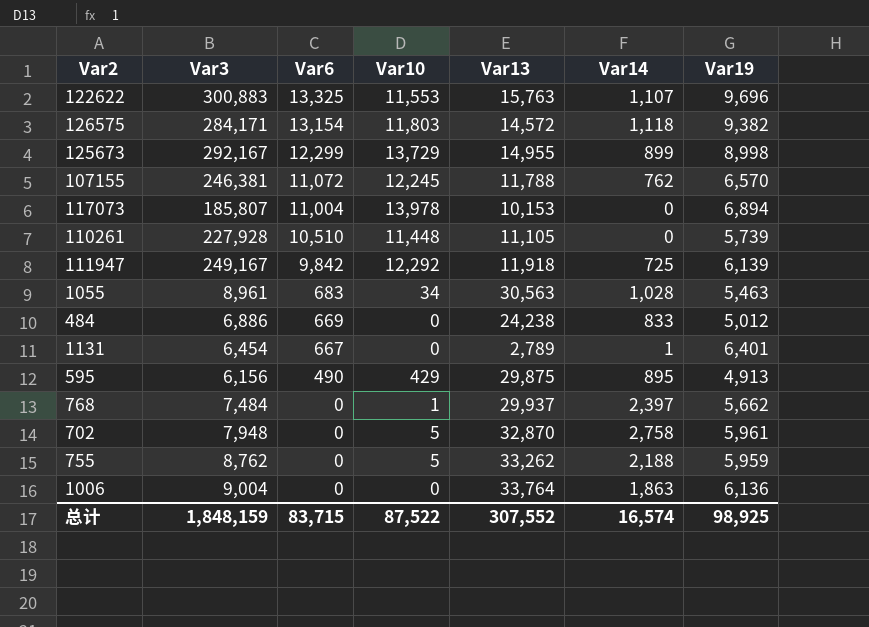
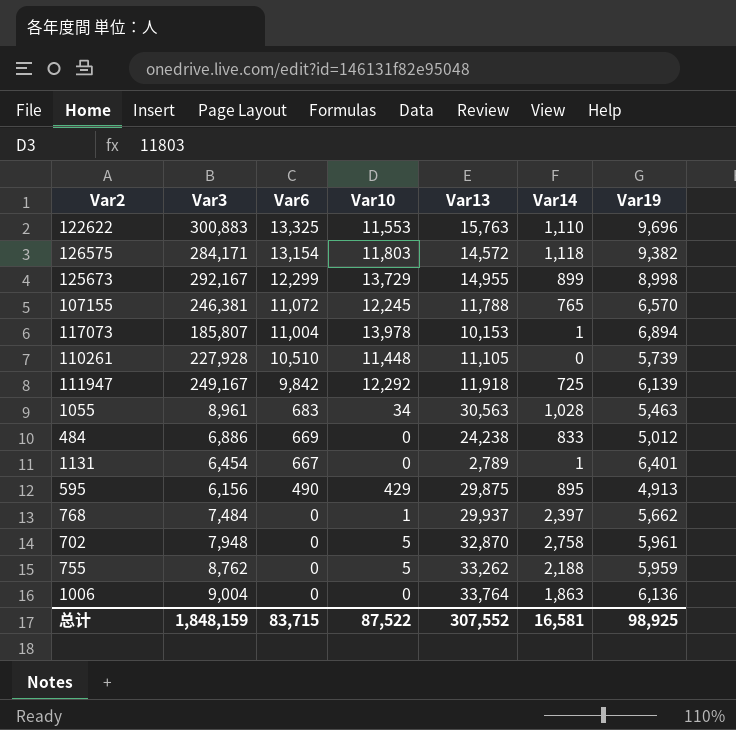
122622 | Var14: 1,107 -> 1,110
107155 | Var14: 762 -> 765
117073 | Var14: 0 -> 1
总计 | Var14: 16,574 -> 16,581

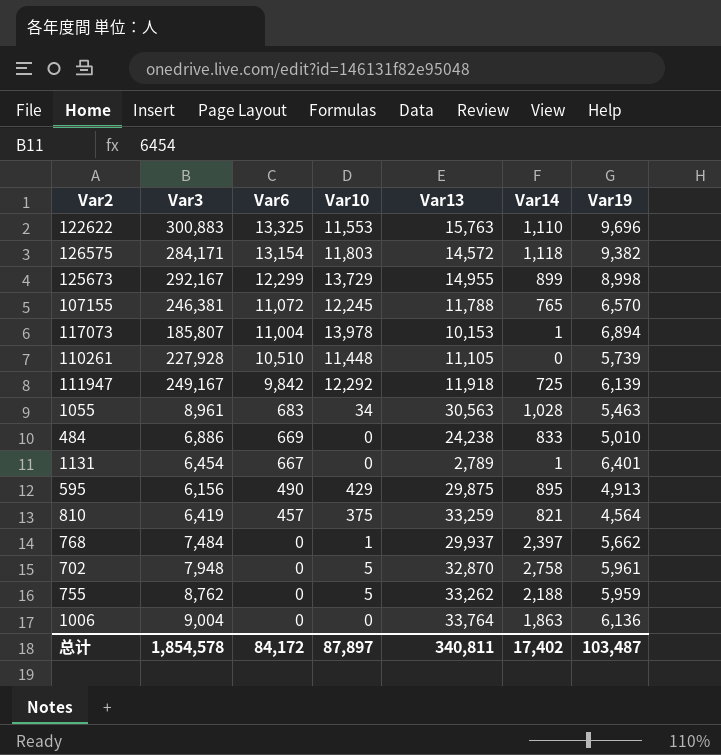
484 | Var19: 5,012 -> 5,010
row 810: none -> 6,419 | 457 | 375 | 33,259 | 821 | 4,564
总计 | Var3: 1,848,159 -> 1,854,578
总计 | Var6: 83,715 -> 84,172
总计 | Var10: 87,522 -> 87,897
总计 | Var13: 307,552 -> 340,811
总计 | Var14: 16,581 -> 17,402
总计 | Var19: 98,925 -> 103,487

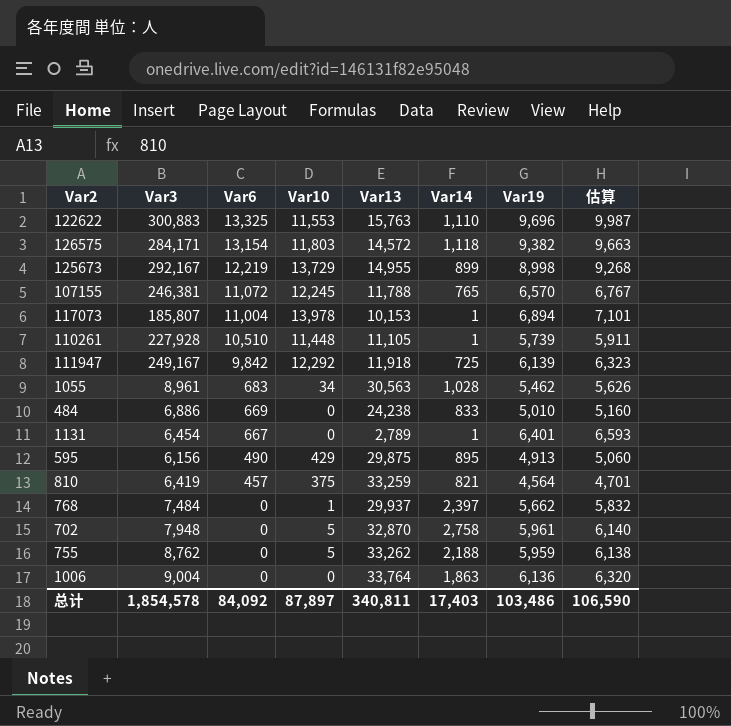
column 估算 | formula: none -> [Var19] * 1.03
125673 | Var6: 12,299 -> 12,219
110261 | Var14: 0 -> 1
1055 | Var19: 5,463 -> 5,462
总计 | Var6: 84,172 -> 84,092
总计 | Var14: 17,402 -> 17,403
总计 | Var19: 103,487 -> 103,486

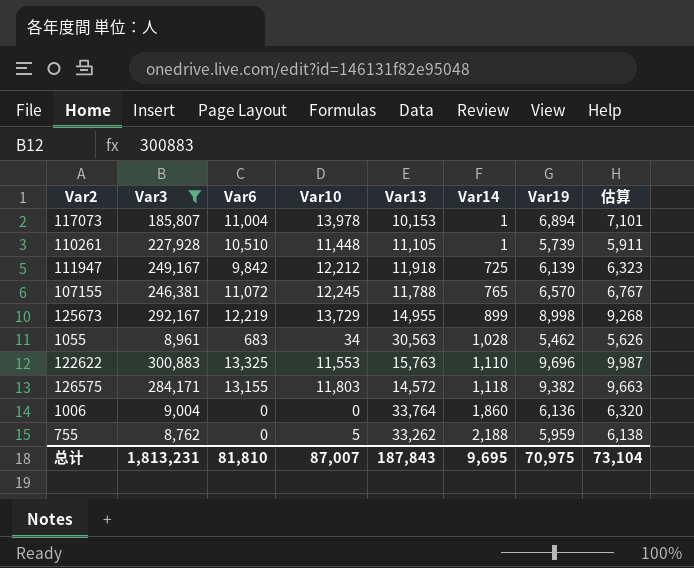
filter: none -> Var3 >= 8,762
row order: Var6 descending -> Var14 ascending
111947 | Var10: 12,292 -> 12,212
126575 | Var6: 13,154 -> 13,155
1006 | Var14: 1,863 -> 1,860
总计 | Var3: 1,854,578 -> 1,813,231
总计 | Var6: 84,092 -> 81,810
总计 | Var10: 87,897 -> 87,007
总计 | Var13: 340,811 -> 187,843
总计 | Var14: 17,403 -> 9,695
总计 | Var19: 103,486 -> 70,975
总计 | 估算: 106,590 -> 73,104

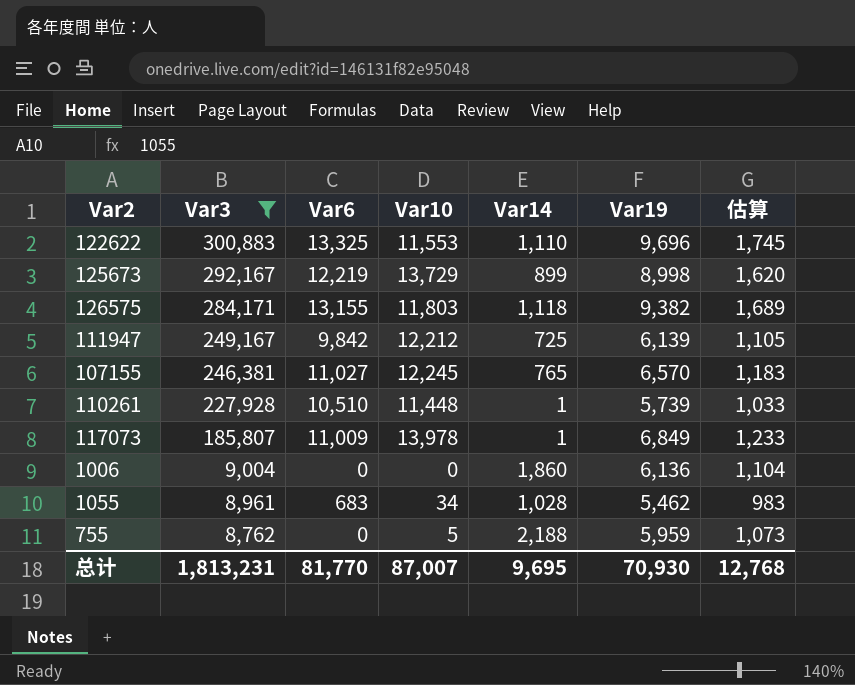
row order: Var14 ascending -> Var3 descending
column Var13 | position: 5 -> none
column 估算 | formula: [Var19] * 1.03 -> [Var19] * 0.18
107155 | Var6: 11,072 -> 11,027
117073 | Var6: 11,004 -> 11,009
117073 | Var19: 6,894 -> 6,849
总计 | Var6: 81,810 -> 81,770
总计 | Var19: 70,975 -> 70,930
总计 | 估算: 73,104 -> 12,768

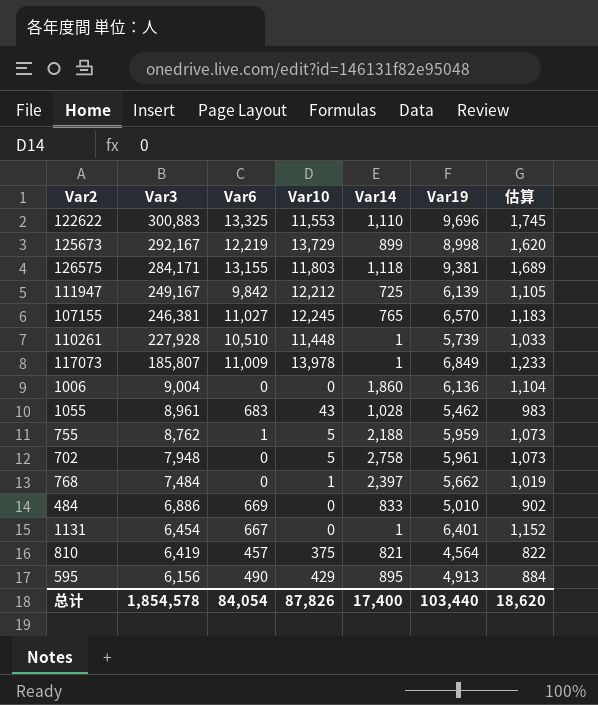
filter: Var3 >= 8,762 -> none
126575 | Var19: 9,382 -> 9,381
1055 | Var10: 34 -> 43
755 | Var6: 0 -> 1
总计 | Var3: 1,813,231 -> 1,854,578
总计 | Var6: 81,770 -> 84,054
总计 | Var10: 87,007 -> 87,826
总计 | Var14: 9,695 -> 17,400
总计 | Var19: 70,930 -> 103,440
总计 | 估算: 12,768 -> 18,620

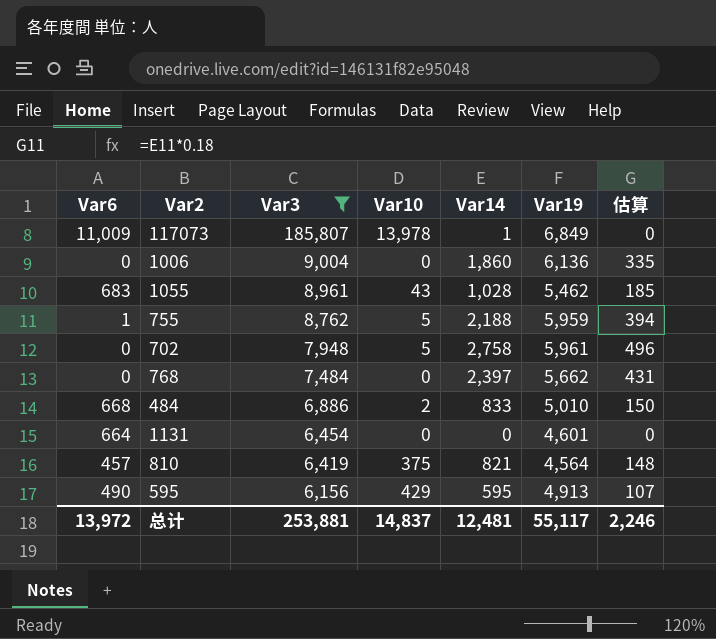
filter: none -> Var3 <= 185,807
column Var6 | position: 3 -> 1
column 估算 | formula: [Var19] * 0.18 -> [Var14] * 0.18
768 | Var10: 1 -> 0
484 | Var6: 669 -> 668
484 | Var10: 0 -> 2
1131 | Var6: 667 -> 664
1131 | Var14: 1 -> 0
1131 | Var19: 6,401 -> 4,601
595 | Var14: 895 -> 595
总计 | Var6: 84,054 -> 13,972
总计 | Var3: 1,854,578 -> 253,881
总计 | Var10: 87,826 -> 14,837
总计 | Var14: 17,400 -> 12,481
总计 | Var19: 103,440 -> 55,117
总计 | 估算: 18,620 -> 2,246

